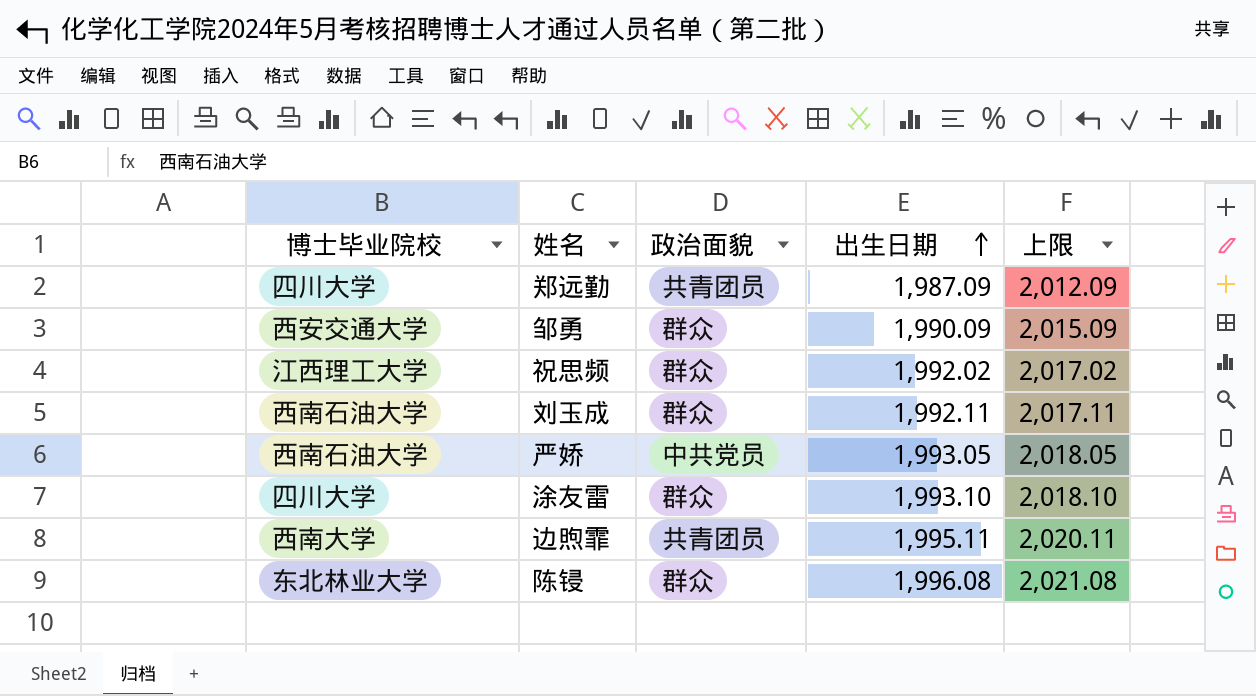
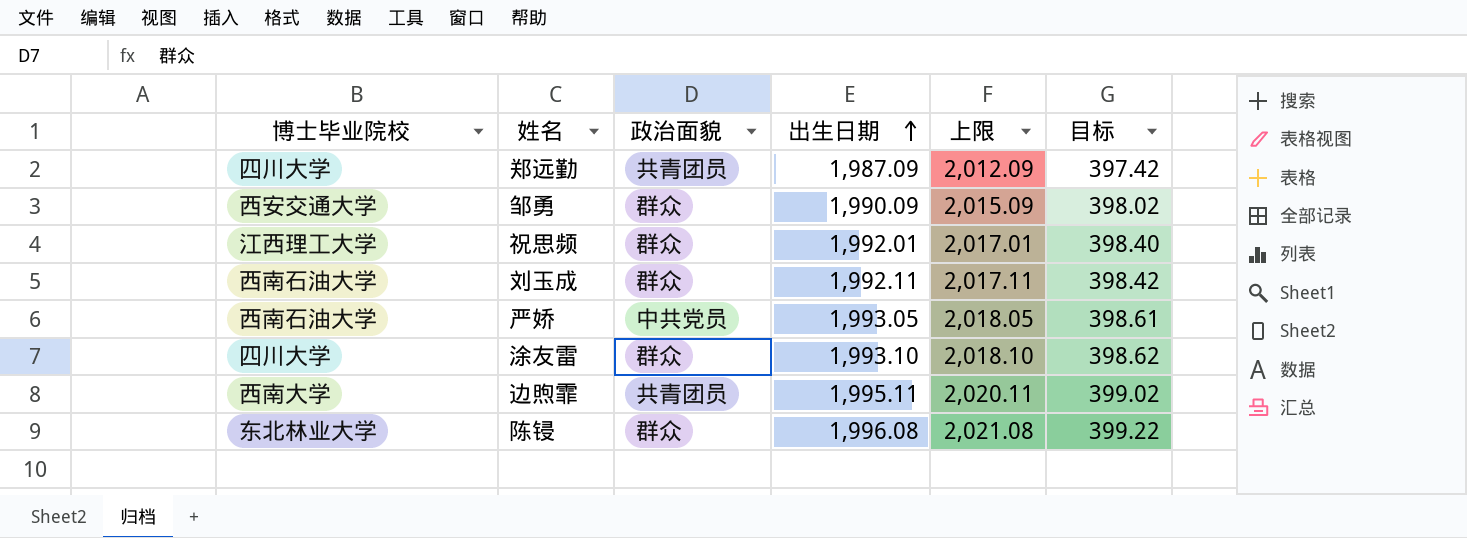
column 目标 | formula: none -> [出生日期] * 0.2
祝思频 | 出生日期: 1,992.02 -> 1,992.01
祝思频 | 上限: 2,017.02 -> 2,017.01

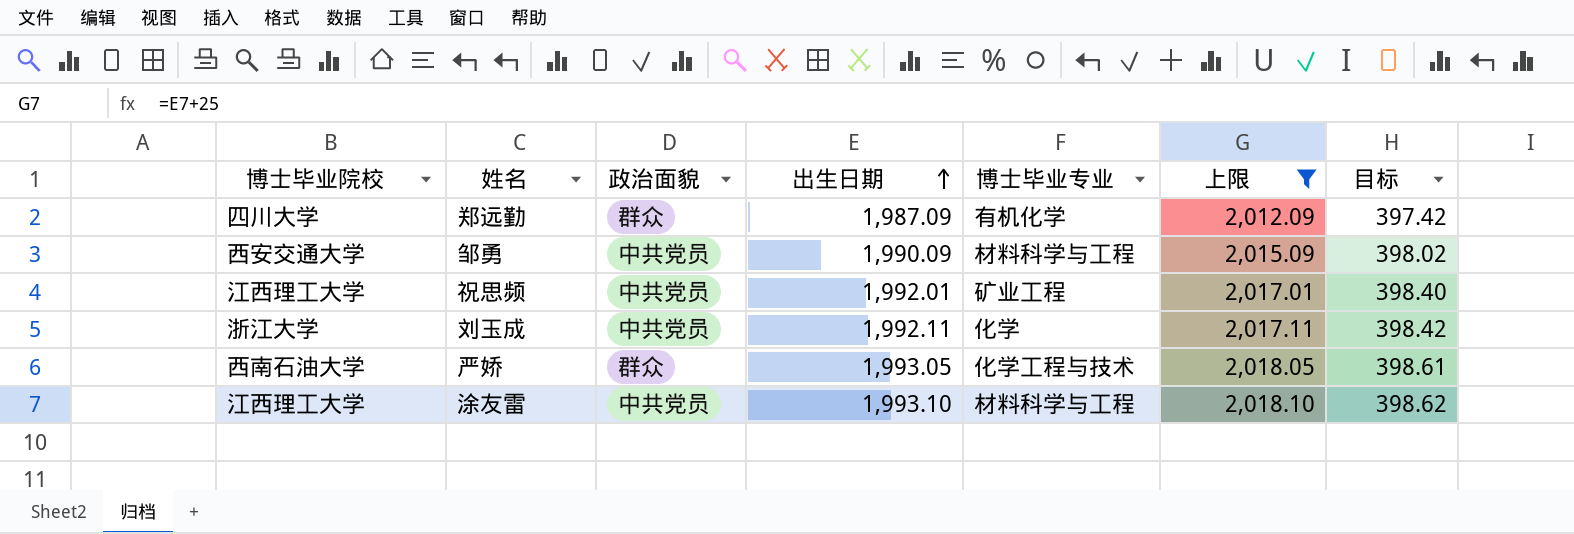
filter: none -> 上限 <= 2,018.10
column 博士毕业专业 | position: none -> 5
郑远勤 | 政治面貌: 共青团员 -> 群众
邹勇 | 政治面貌: 群众 -> 中共党员
祝思频 | 政治面貌: 群众 -> 中共党员
刘玉成 | 博士毕业院校: 西南石油大学 -> 浙江大学
刘玉成 | 政治面貌: 群众 -> 中共党员
严娇 | 政治面貌: 中共党员 -> 群众
涂友雷 | 博士毕业院校: 四川大学 -> 江西理工大学
涂友雷 | 政治面貌: 群众 -> 中共党员

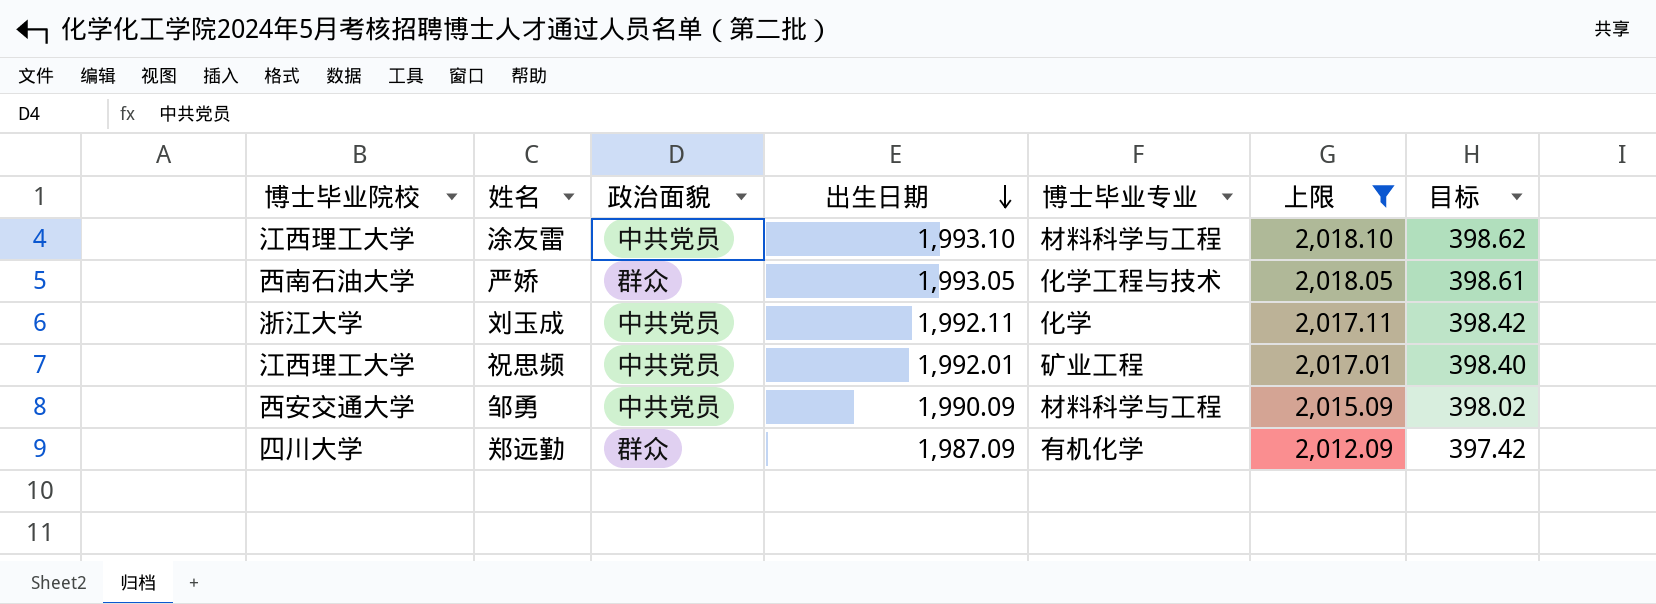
row order: 出生日期 ascending -> 出生日期 descending

